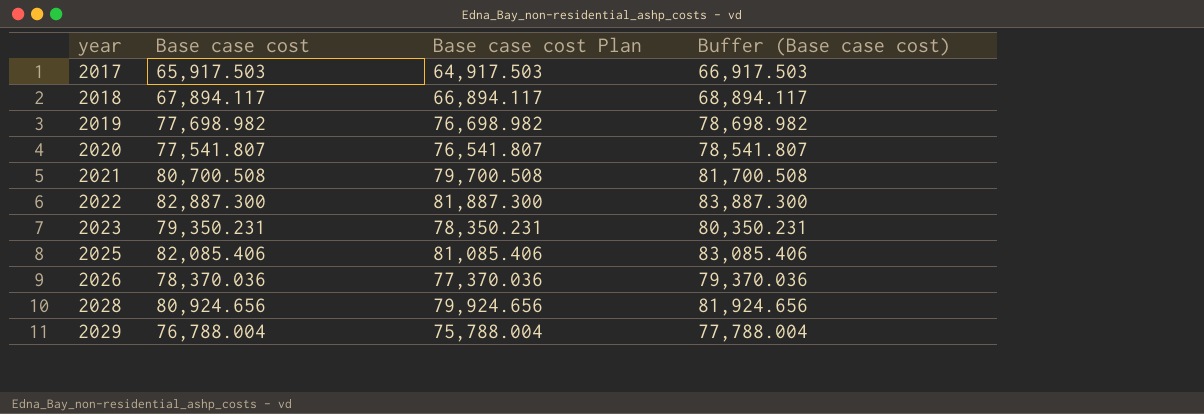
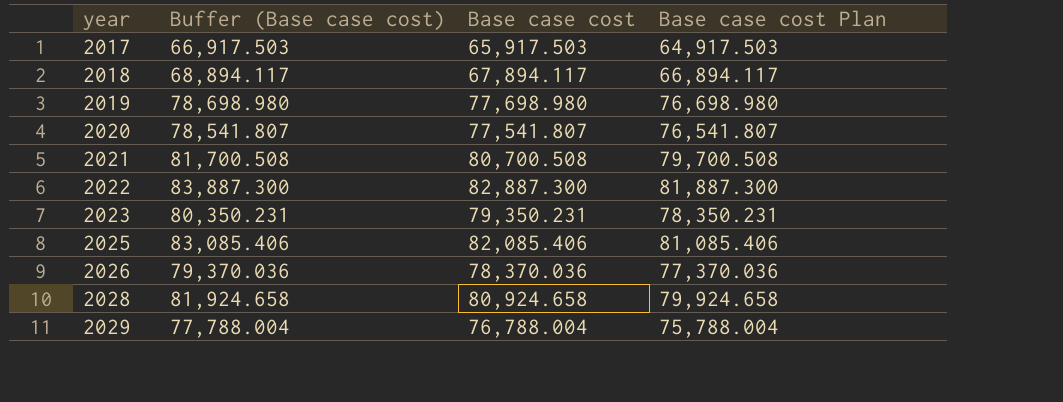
column Buffer (Base case cost) | position: 4 -> 2
2019 | Buffer (Base case cost): 78,698.982 -> 78,698.980
2019 | Base case cost: 77,698.982 -> 77,698.980
2019 | Base case cost Plan: 76,698.982 -> 76,698.980
2028 | Buffer (Base case cost): 81,924.656 -> 81,924.658
2028 | Base case cost: 80,924.656 -> 80,924.658
2028 | Base case cost Plan: 79,924.656 -> 79,924.658

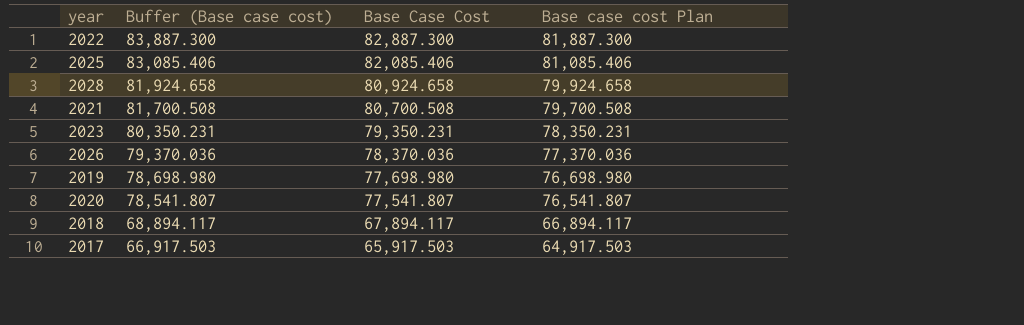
row order: year ascending -> Buffer (Base case cost) descending
column name: Base case cost -> Base Case Cost
row 2029: 77,788.004 | 76,788.004 | 75,788.004 -> none

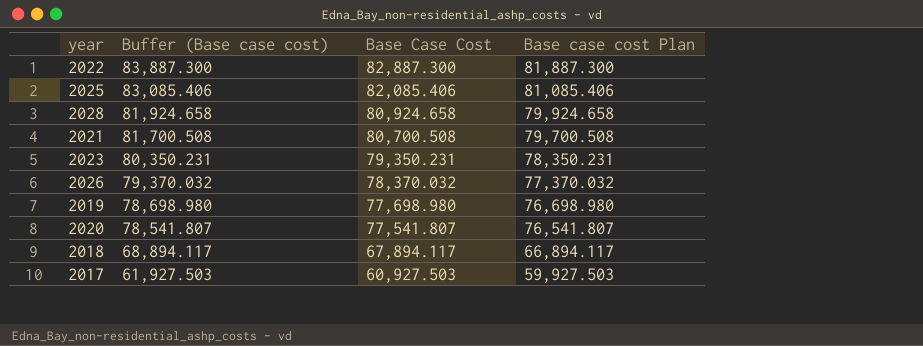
2026 | Buffer (Base case cost): 79,370.036 -> 79,370.032
2026 | Base Case Cost: 78,370.036 -> 78,370.032
2026 | Base case cost Plan: 77,370.036 -> 77,370.032
2017 | Buffer (Base case cost): 66,917.503 -> 61,927.503
2017 | Base Case Cost: 65,917.503 -> 60,927.503
2017 | Base case cost Plan: 64,917.503 -> 59,927.503

